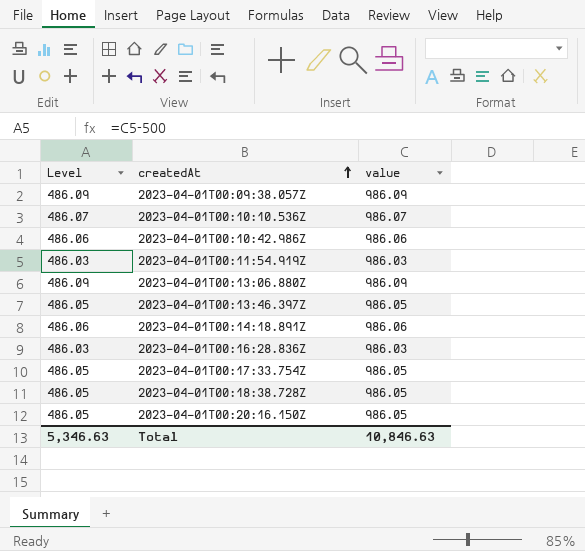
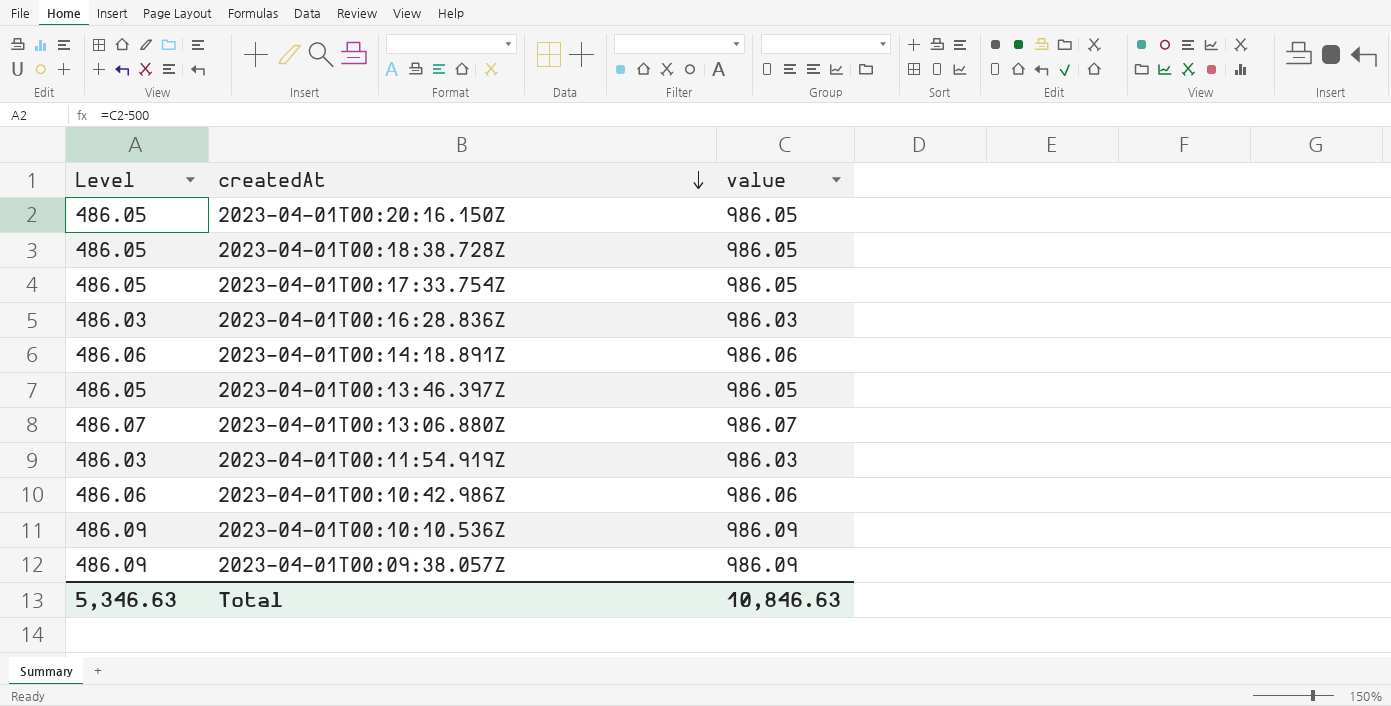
row order: createdAt ascending -> createdAt descending
2023-04-01T00:13:06.880Z | Level: 486.09 -> 486.07
2023-04-01T00:13:06.880Z | value: 986.09 -> 986.07
2023-04-01T00:10:10.536Z | Level: 486.07 -> 486.09
2023-04-01T00:10:10.536Z | value: 986.07 -> 986.09

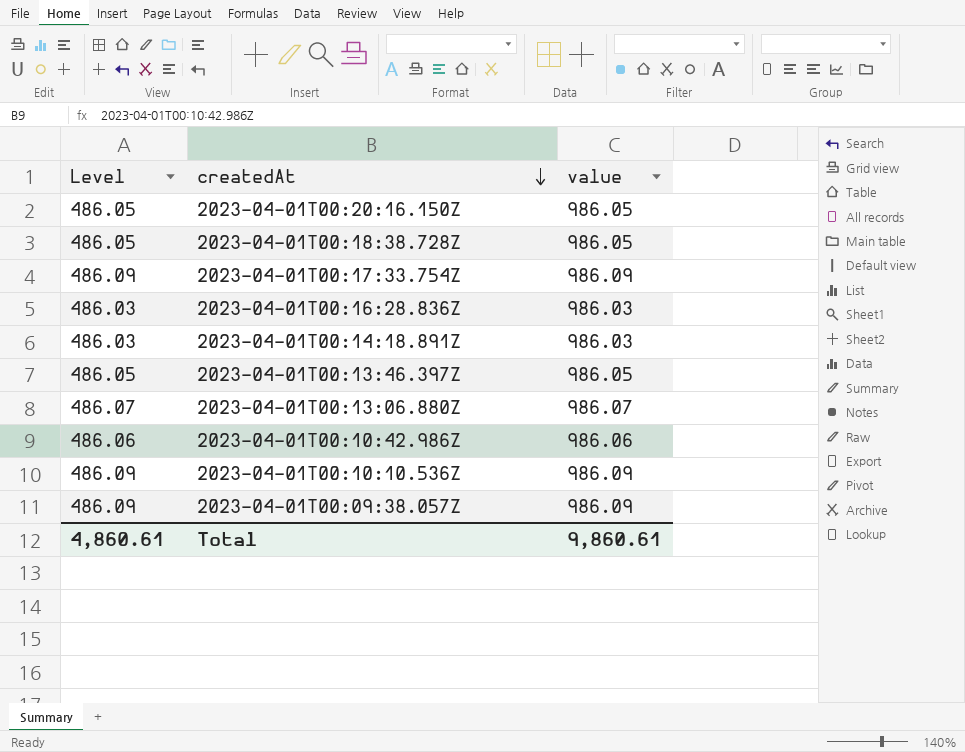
row 2023-04-01T00:11:54.919Z: 486.03 | 986.03 -> none
2023-04-01T00:17:33.754Z | Level: 486.05 -> 486.09
2023-04-01T00:17:33.754Z | value: 986.05 -> 986.09
2023-04-01T00:14:18.891Z | Level: 486.06 -> 486.03
2023-04-01T00:14:18.891Z | value: 986.06 -> 986.03
Total | Level: 5,346.63 -> 4,860.61
Total | value: 10,846.63 -> 9,860.61

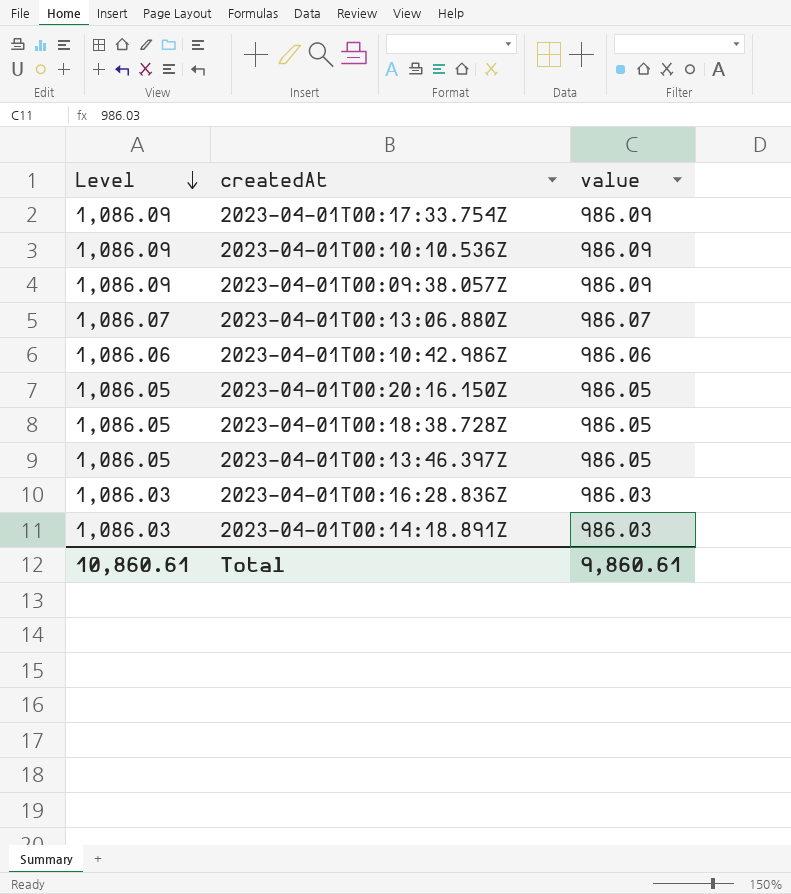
row order: createdAt descending -> Level descending
column Level | formula: [value] - 500 -> [value] + 100
Total | Level: 4,860.61 -> 10,860.61

